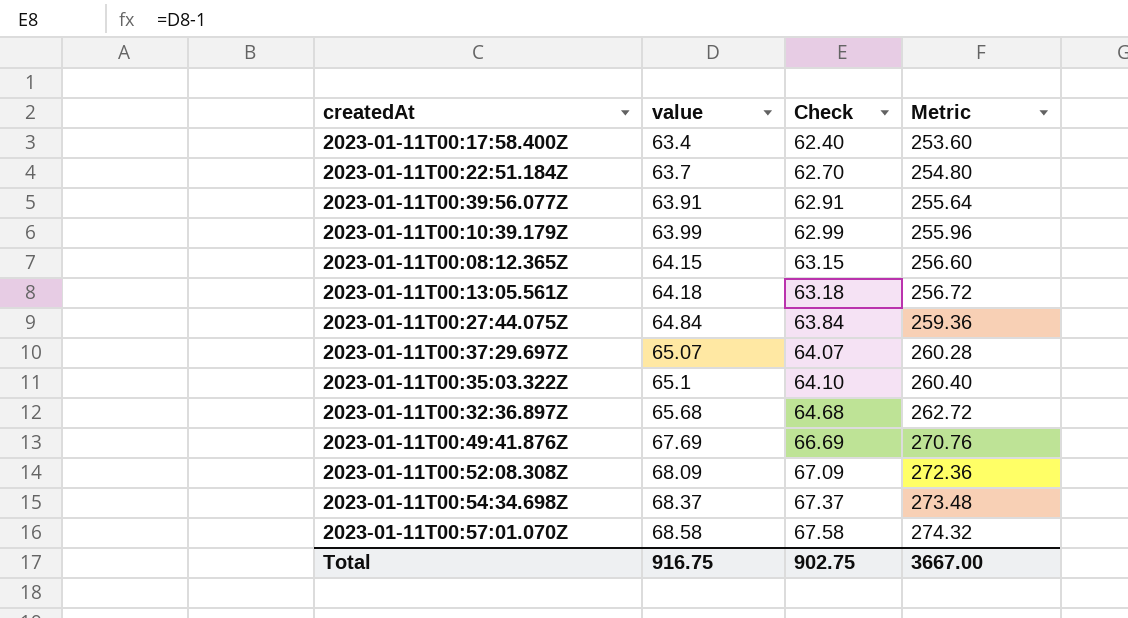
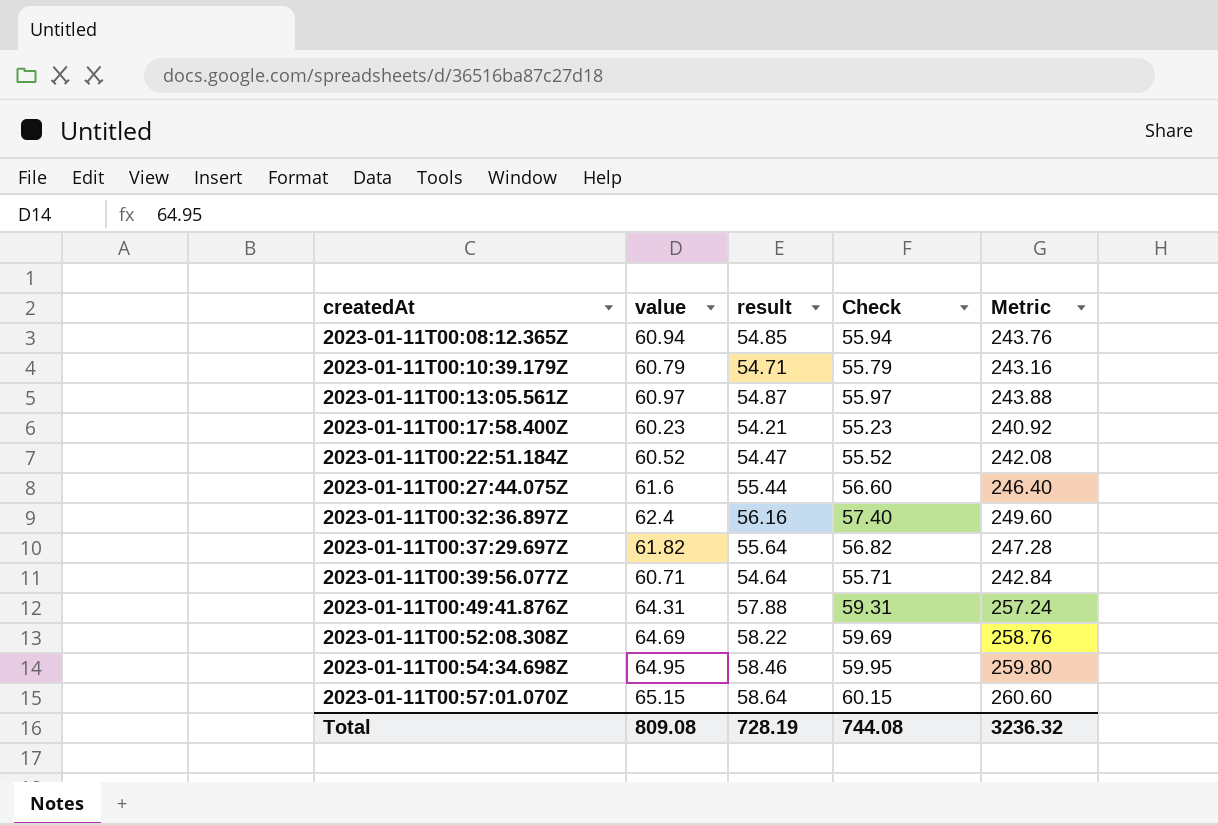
row order: value ascending -> createdAt ascending
column result | formula: none -> [value] * 0.9
column Check | formula: [value] - 1 -> [value] - 5
row 2023-01-11T00:35:03.322Z: 65.1 | 64.10 | 260.40 -> none
2023-01-11T00:08:12.365Z | value: 64.15 -> 60.94
2023-01-11T00:08:12.365Z | Metric: 256.60 -> 243.76
2023-01-11T00:10:39.179Z | value: 63.99 -> 60.79
2023-01-11T00:10:39.179Z | Metric: 255.96 -> 243.16
2023-01-11T00:13:05.561Z | value: 64.18 -> 60.97
2023-01-11T00:13:05.561Z | Metric: 256.72 -> 243.88
2023-01-11T00:17:58.400Z | value: 63.4 -> 60.23
2023-01-11T00:17:58.400Z | Metric: 253.60 -> 240.92
2023-01-11T00:22:51.184Z | value: 63.7 -> 60.52
2023-01-11T00:22:51.184Z | Metric: 254.80 -> 242.08
2023-01-11T00:27:44.075Z | value: 64.84 -> 61.6
2023-01-11T00:27:44.075Z | Metric: 259.36 -> 246.40
2023-01-11T00:32:36.897Z | value: 65.68 -> 62.4
2023-01-11T00:32:36.897Z | Metric: 262.72 -> 249.60
2023-01-11T00:37:29.697Z | value: 65.07 -> 61.82
2023-01-11T00:37:29.697Z | Metric: 260.28 -> 247.28
2023-01-11T00:39:56.077Z | value: 63.91 -> 60.71
2023-01-11T00:39:56.077Z | Metric: 255.64 -> 242.84
2023-01-11T00:49:41.876Z | value: 67.69 -> 64.31
2023-01-11T00:49:41.876Z | Metric: 270.76 -> 257.24
2023-01-11T00:52:08.308Z | value: 68.09 -> 64.69
2023-01-11T00:52:08.308Z | Metric: 272.36 -> 258.76
2023-01-11T00:54:34.698Z | value: 68.37 -> 64.95
2023-01-11T00:54:34.698Z | Metric: 273.48 -> 259.80
2023-01-11T00:57:01.070Z | value: 68.58 -> 65.15
2023-01-11T00:57:01.070Z | Metric: 274.32 -> 260.60
Total | value: 916.75 -> 809.08
Total | Check: 902.75 -> 744.08
Total | Metric: 3667.00 -> 3236.32

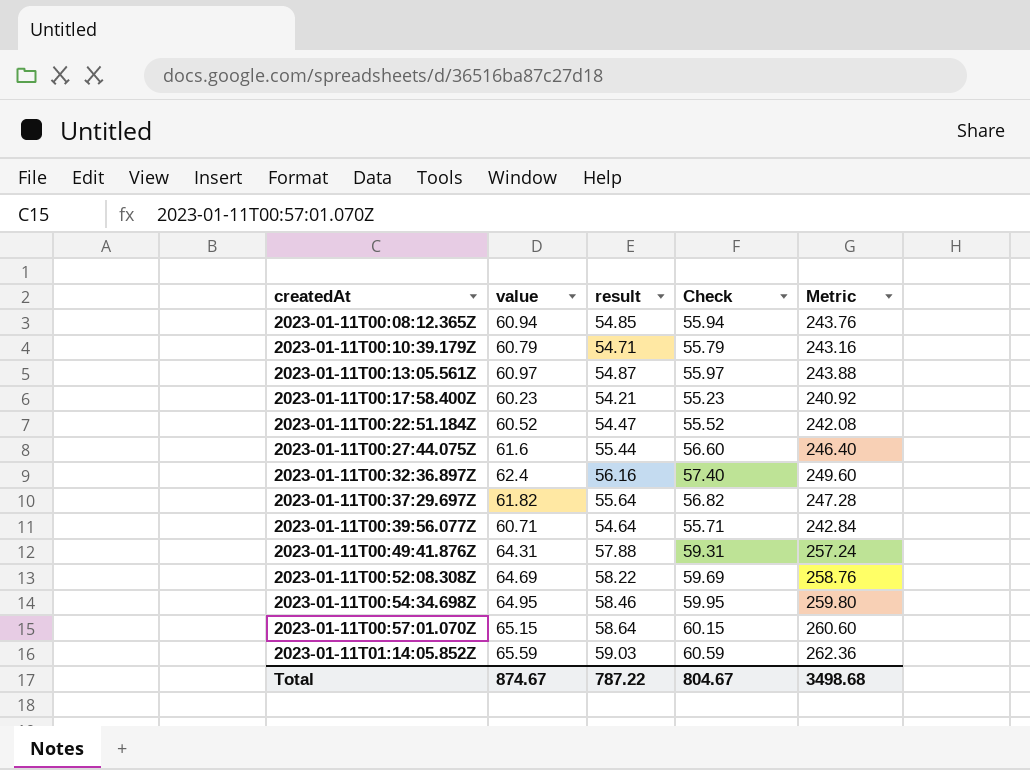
row 2023-01-11T01:14:05.852Z: none -> 65.59 | 59.03 | 60.59 | 262.36
Total | value: 809.08 -> 874.67
Total | result: 728.19 -> 787.22
Total | Check: 744.08 -> 804.67
Total | Metric: 3236.32 -> 3498.68

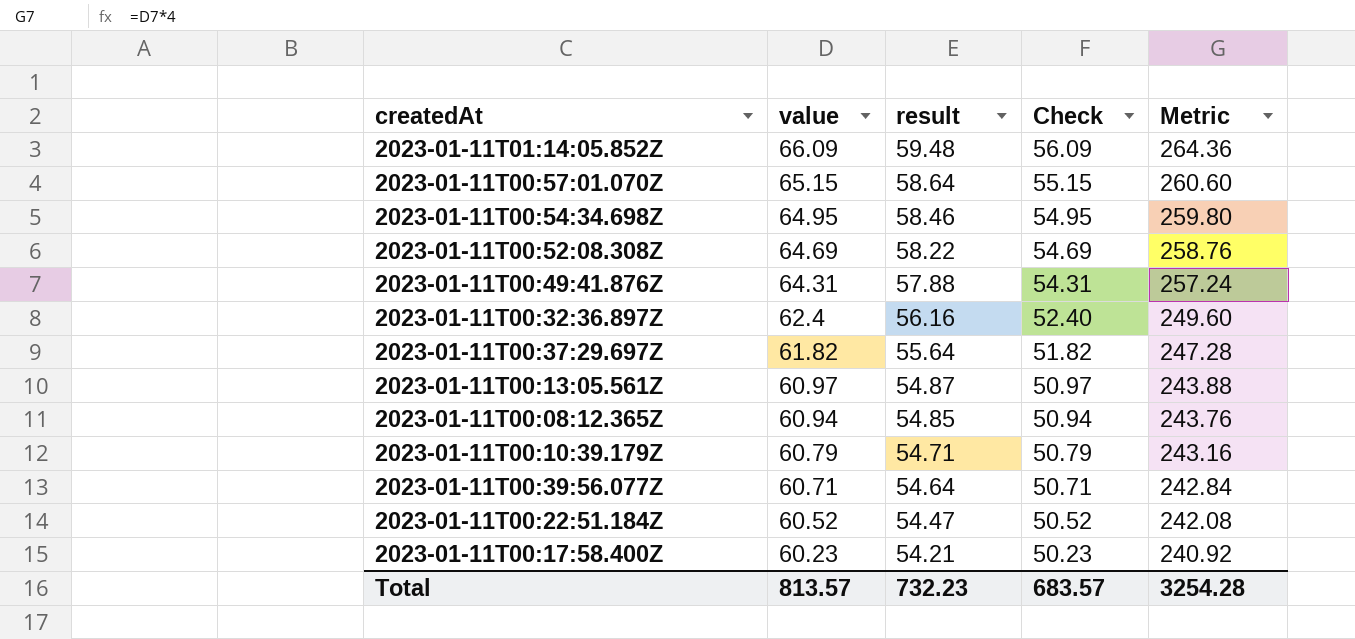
row order: createdAt ascending -> value descending
column Check | formula: [value] - 5 -> [value] - 10
row 2023-01-11T00:27:44.075Z: 61.6 | 55.44 | 56.60 | 246.40 -> none
2023-01-11T01:14:05.852Z | value: 65.59 -> 66.09
2023-01-11T01:14:05.852Z | result: 59.03 -> 59.48
2023-01-11T01:14:05.852Z | Metric: 262.36 -> 264.36
Total | value: 874.67 -> 813.57
Total | result: 787.22 -> 732.23
Total | Check: 804.67 -> 683.57
Total | Metric: 3498.68 -> 3254.28

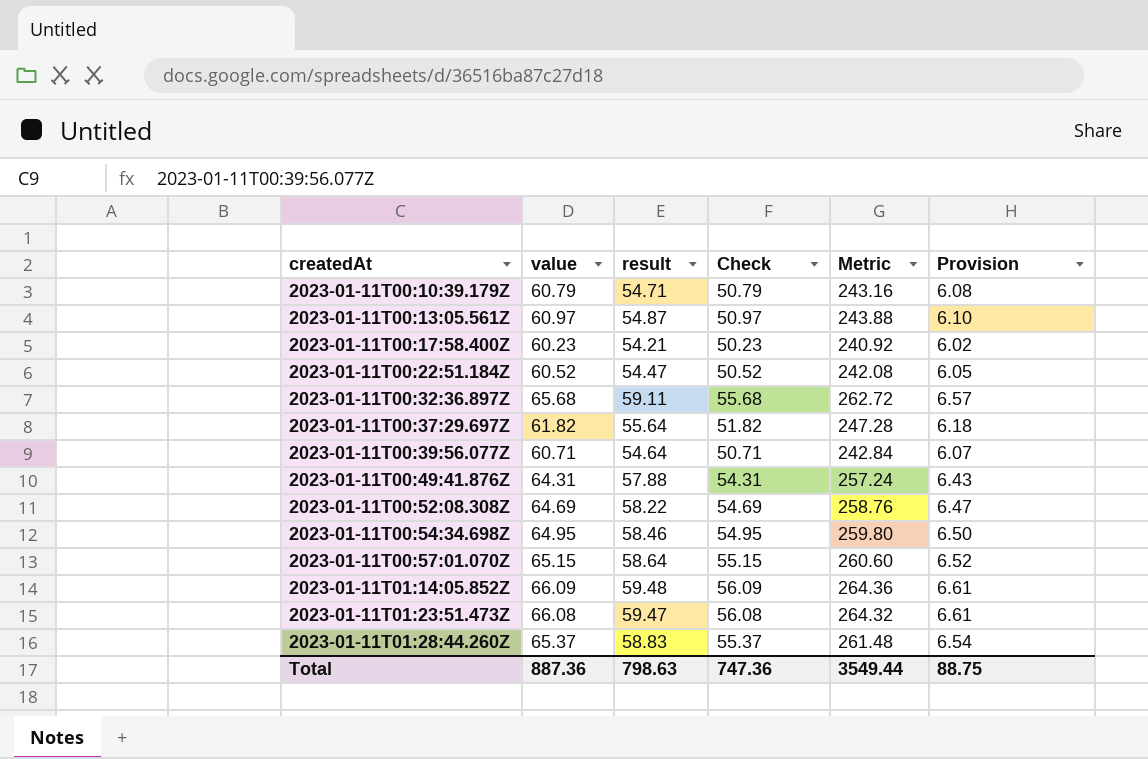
row order: value descending -> createdAt ascending
column Provision | formula: none -> [value] * 0.1
row 2023-01-11T00:08:12.365Z: 60.94 | 54.85 | 50.94 | 243.76 -> none
2023-01-11T00:32:36.897Z | value: 62.4 -> 65.68
2023-01-11T00:32:36.897Z | result: 56.16 -> 59.11
2023-01-11T00:32:36.897Z | Check: 52.40 -> 55.68
2023-01-11T00:32:36.897Z | Metric: 249.60 -> 262.72
row 2023-01-11T01:23:51.473Z: none -> 66.08 | 59.47 | 56.08 | 264.32 | 6.61
row 2023-01-11T01:28:44.260Z: none -> 65.37 | 58.83 | 55.37 | 261.48 | 6.54
Total | value: 813.57 -> 887.36
Total | result: 732.23 -> 798.63
Total | Check: 683.57 -> 747.36
Total | Metric: 3254.28 -> 3549.44

